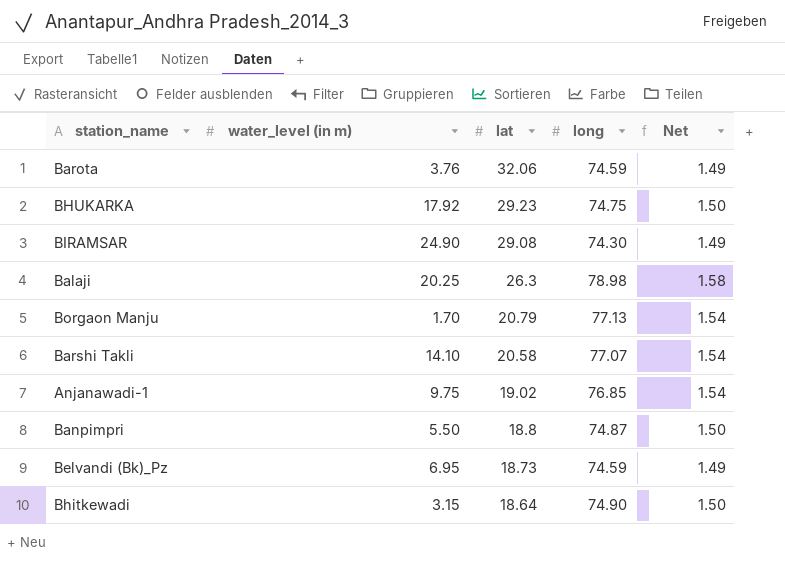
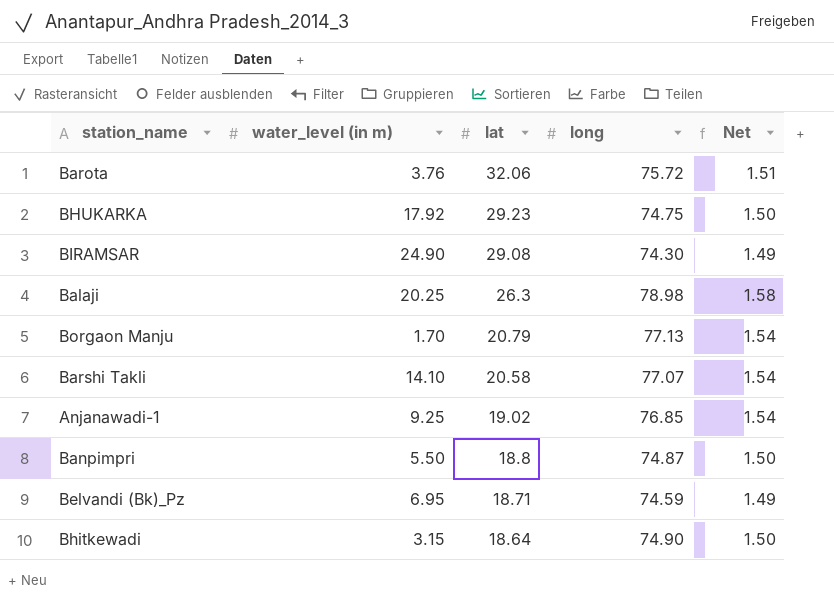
Barota | long: 74.59 -> 75.72
Barota | Net: 1.49 -> 1.51
Anjanawadi-1 | water_level (in m): 9.75 -> 9.25
Belvandi (Bk)_Pz | lat: 18.73 -> 18.71

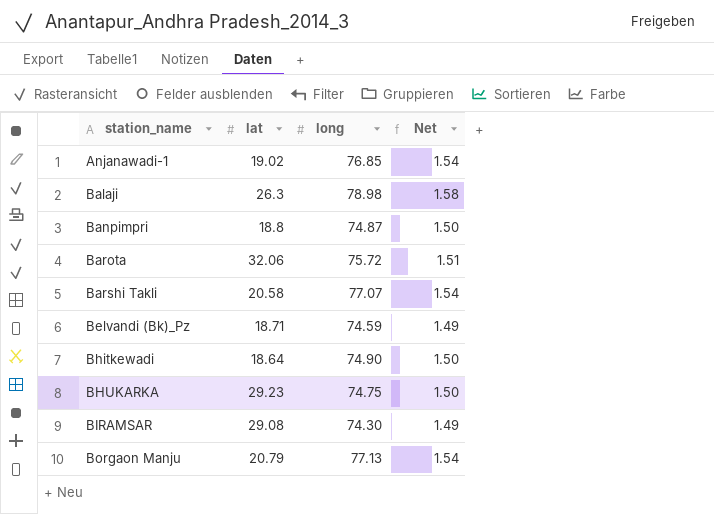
row order: lat descending -> station_name ascending
column water_level (in m) | position: 2 -> none

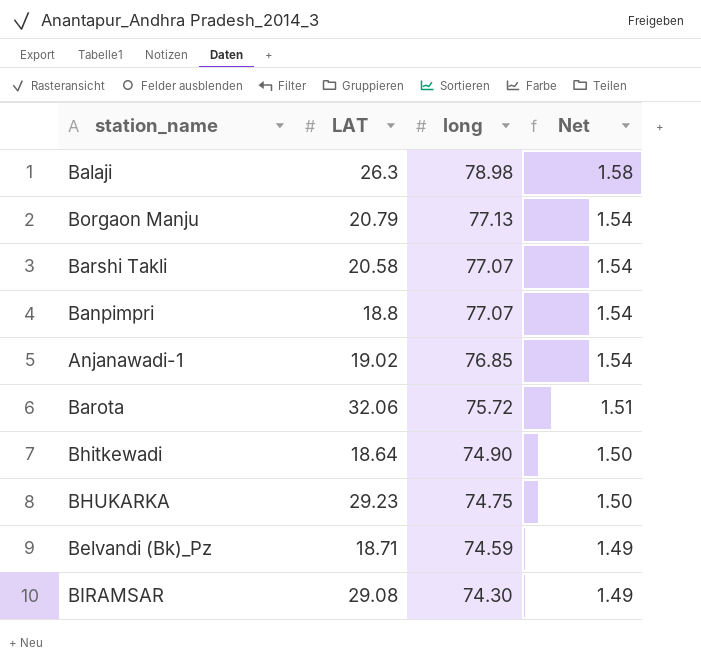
row order: station_name ascending -> long descending
column name: lat -> LAT
Banpimpri | long: 74.87 -> 77.07
Banpimpri | Net: 1.50 -> 1.54

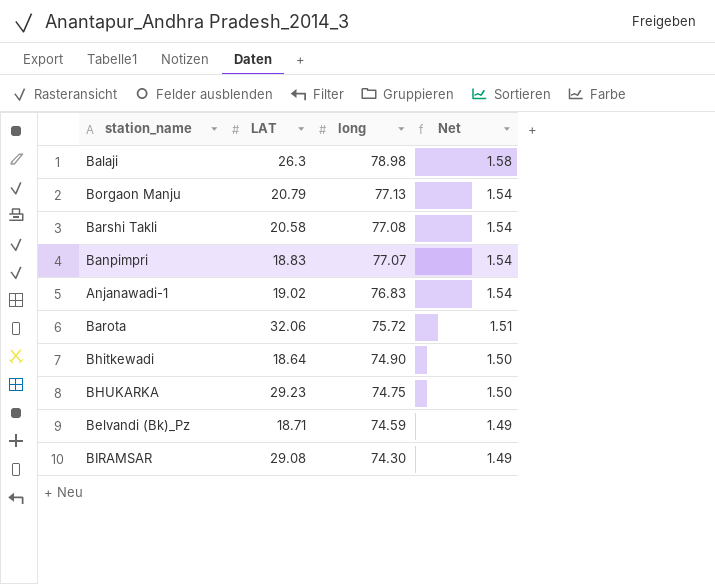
Barshi Takli | long: 77.07 -> 77.08
Banpimpri | LAT: 18.8 -> 18.83
Anjanawadi-1 | long: 76.85 -> 76.83

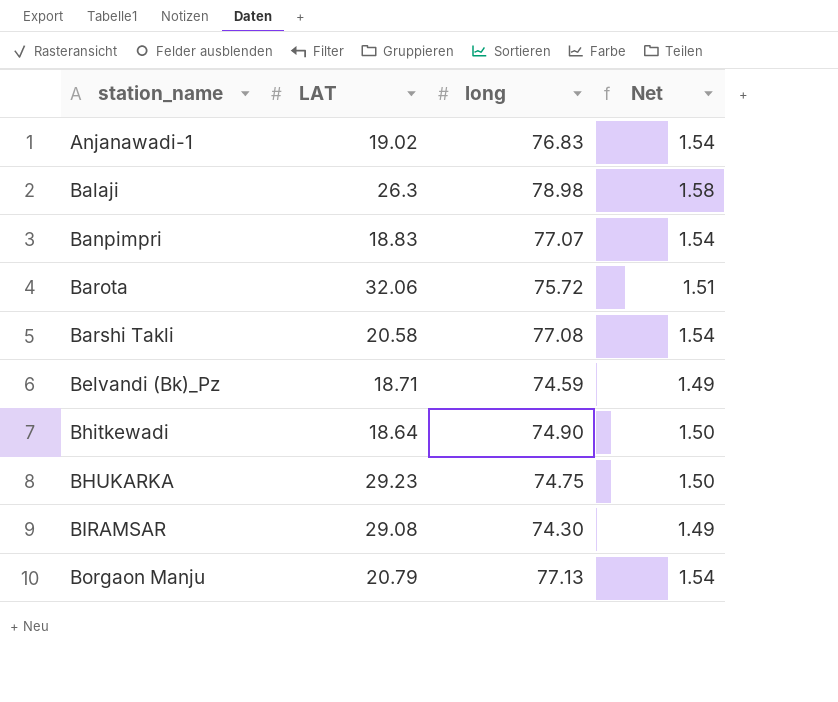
row order: long descending -> station_name ascending

